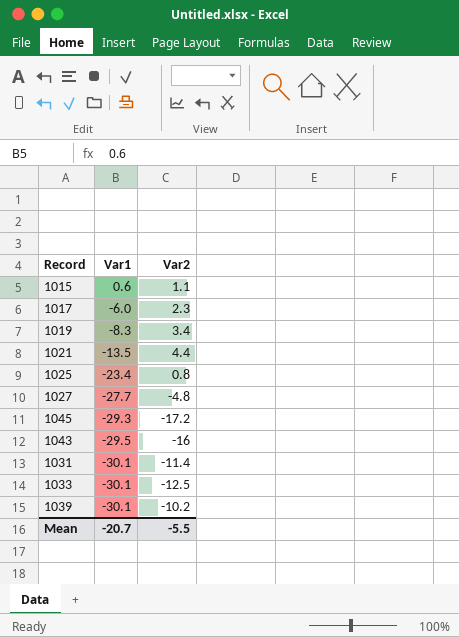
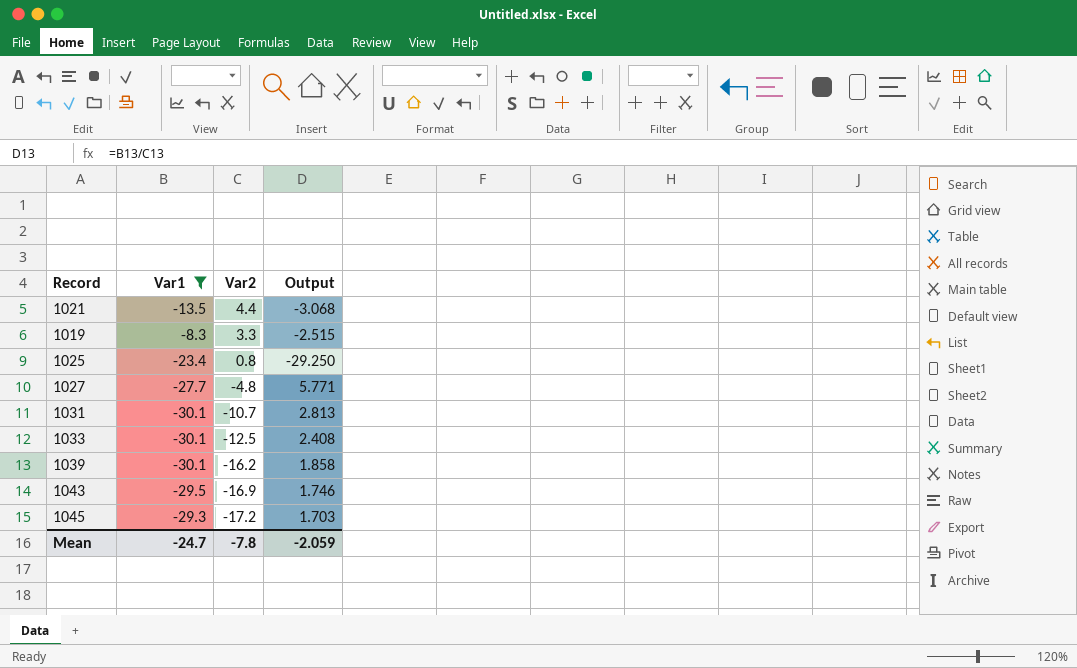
filter: none -> Var1 <= -8.3
row order: Var1 descending -> Var2 descending
column Output | formula: none -> [Var1] / [Var2]
1019 | Var2: 3.4 -> 3.3
1031 | Var2: -11.4 -> -10.7
1039 | Var2: -10.2 -> -16.2
1043 | Var2: -16 -> -16.9
Mean | Var1: -20.7 -> -24.7
Mean | Var2: -5.5 -> -7.8

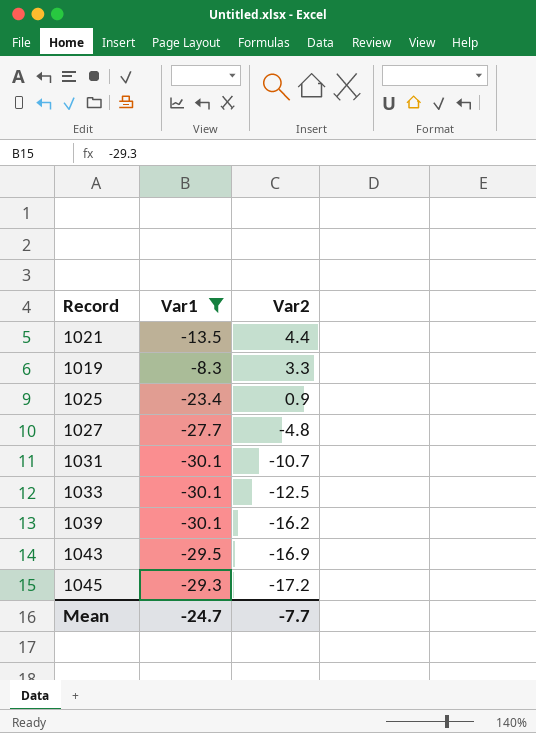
column Output | formula: [Var1] / [Var2] -> none
1025 | Var2: 0.8 -> 0.9
Mean | Var2: -7.8 -> -7.7

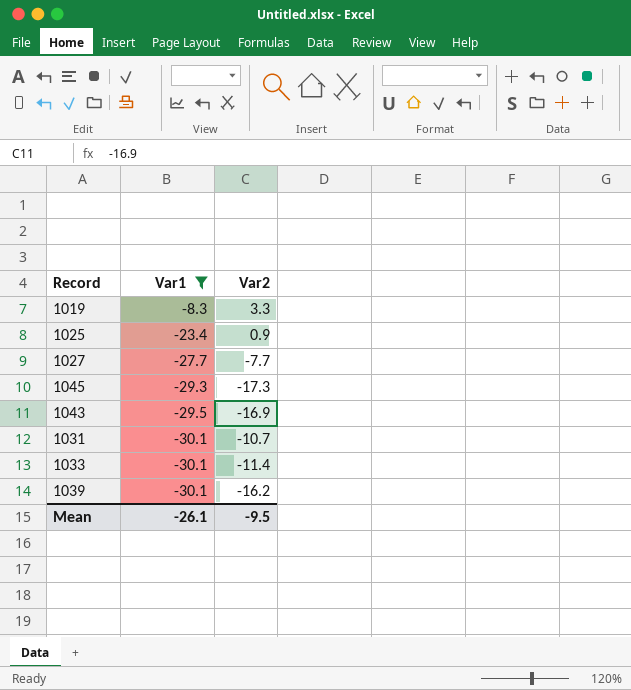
row order: Var2 descending -> Var1 descending
row 1021: -13.5 | 4.4 -> none
1027 | Var2: -4.8 -> -7.7
1045 | Var2: -17.2 -> -17.3
1033 | Var2: -12.5 -> -11.4
Mean | Var1: -24.7 -> -26.1
Mean | Var2: -7.7 -> -9.5

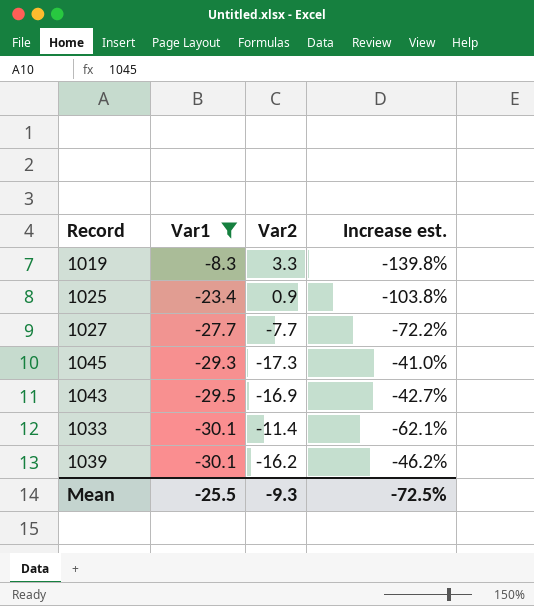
column Increase est. | formula: none -> ([Var2] - [Var1]) / [Var1]
row 1031: -30.1 | -10.7 -> none
Mean | Var1: -26.1 -> -25.5
Mean | Var2: -9.5 -> -9.3

